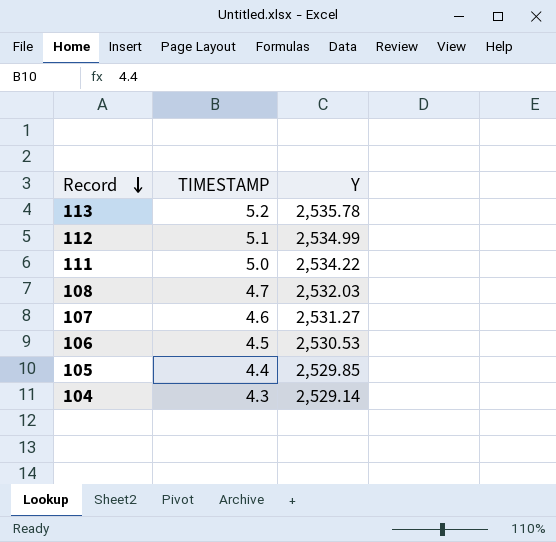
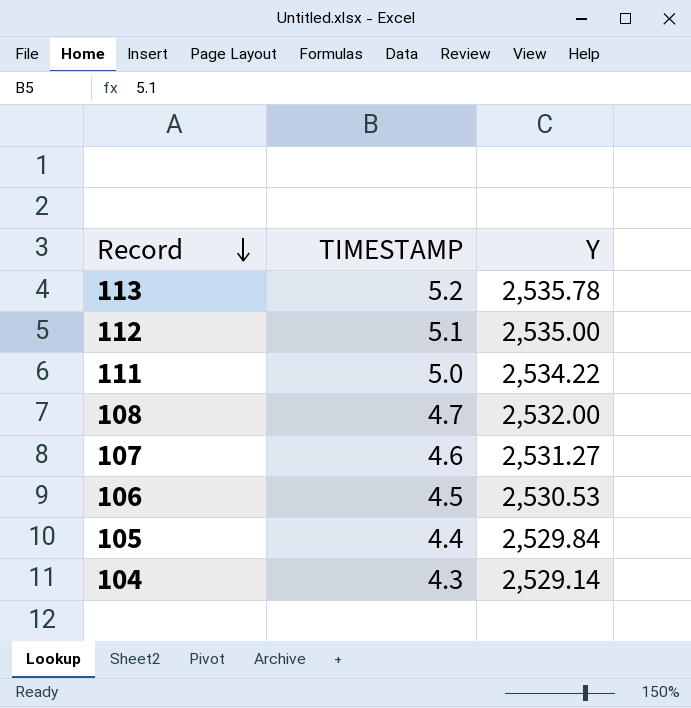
112 | Y: 2,534.99 -> 2,535.00
108 | Y: 2,532.03 -> 2,532.00
105 | Y: 2,529.85 -> 2,529.84

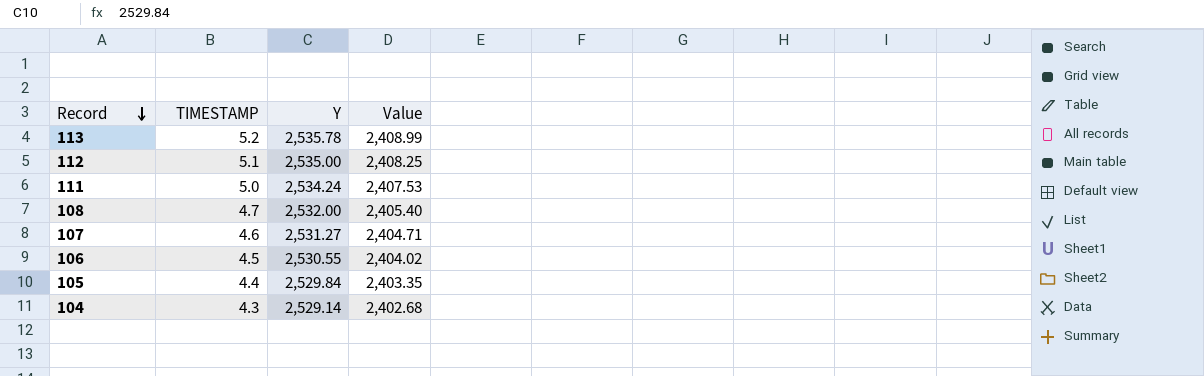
column Value | formula: none -> [Y] * 0.95
111 | Y: 2,534.22 -> 2,534.24
106 | Y: 2,530.53 -> 2,530.55

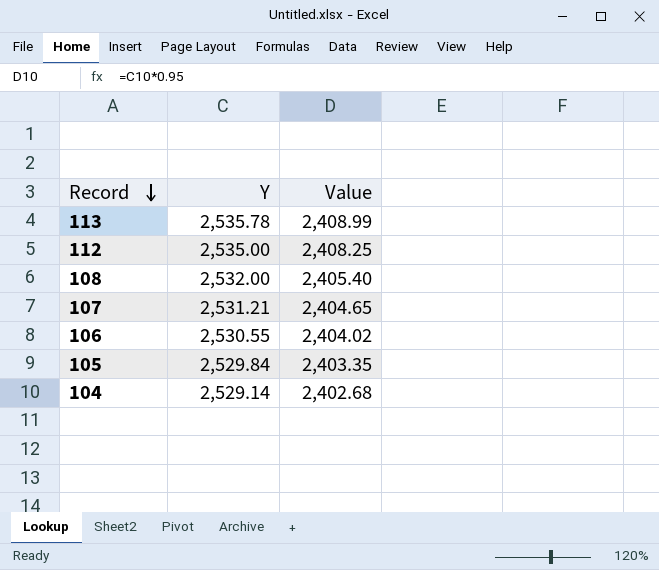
column TIMESTAMP | position: 2 -> none
row 111: 5.0 | 2,534.24 | 2,407.53 -> none
107 | Y: 2,531.27 -> 2,531.21
107 | Value: 2,404.71 -> 2,404.65

